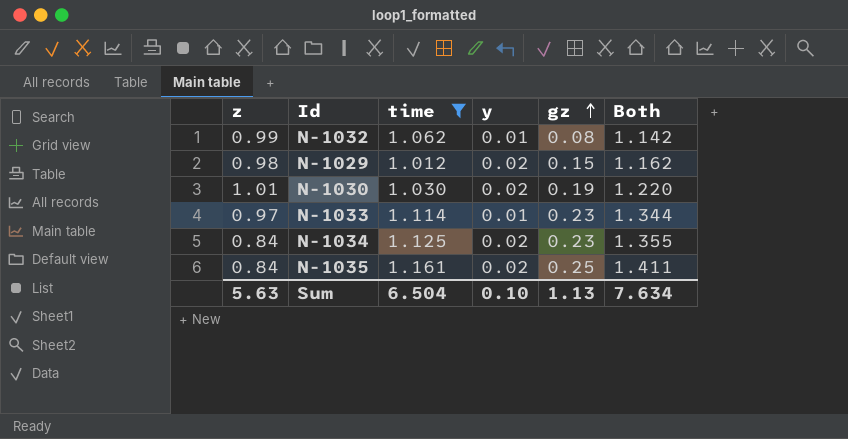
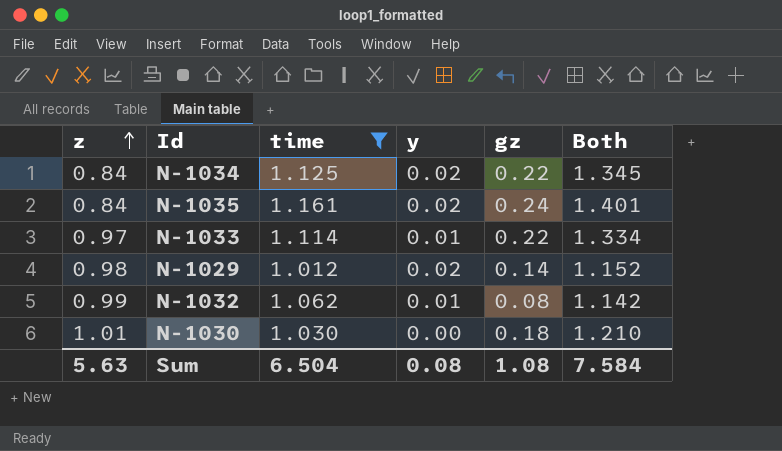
row order: gz ascending -> z ascending
N-1034 | gz: 0.23 -> 0.22
N-1034 | Both: 1.355 -> 1.345
N-1035 | gz: 0.25 -> 0.24
N-1035 | Both: 1.411 -> 1.401
N-1033 | gz: 0.23 -> 0.22
N-1033 | Both: 1.344 -> 1.334
N-1029 | gz: 0.15 -> 0.14
N-1029 | Both: 1.162 -> 1.152
N-1030 | y: 0.02 -> 0.00
N-1030 | gz: 0.19 -> 0.18
N-1030 | Both: 1.220 -> 1.210
Sum | y: 0.10 -> 0.08
Sum | gz: 1.13 -> 1.08
Sum | Both: 7.634 -> 7.584

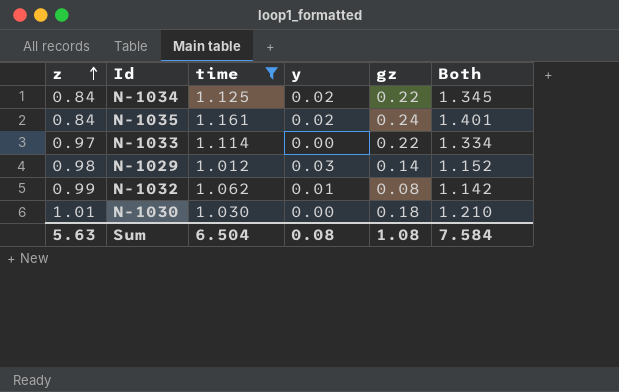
N-1033 | y: 0.01 -> 0.00
N-1029 | y: 0.02 -> 0.03

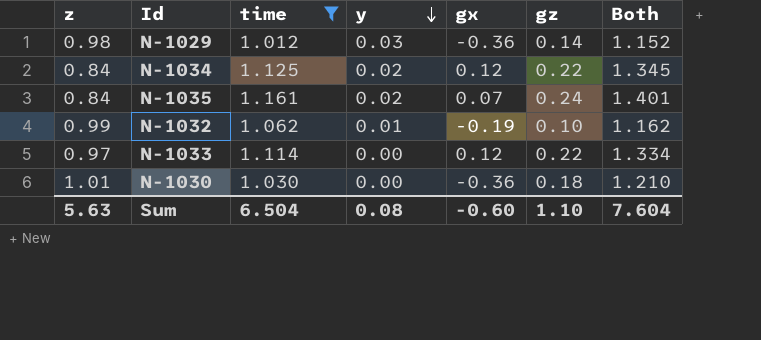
row order: z ascending -> y descending
column gx | position: none -> 5
N-1032 | gz: 0.08 -> 0.10
N-1032 | Both: 1.142 -> 1.162
Sum | gz: 1.08 -> 1.10
Sum | Both: 7.584 -> 7.604

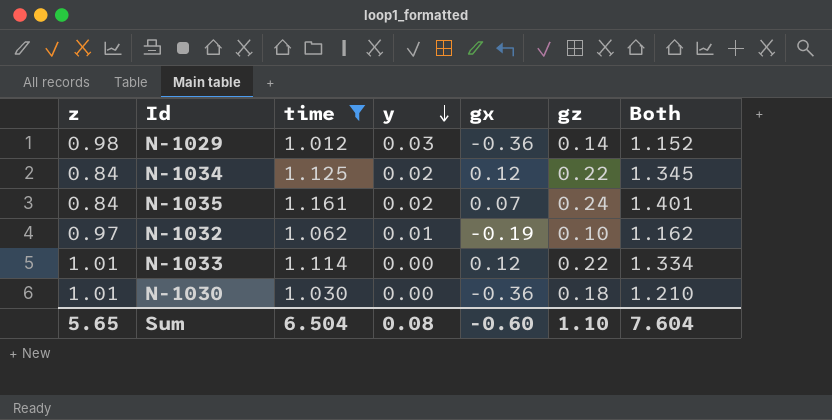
N-1032 | z: 0.99 -> 0.97
N-1033 | z: 0.97 -> 1.01
Sum | z: 5.63 -> 5.65

